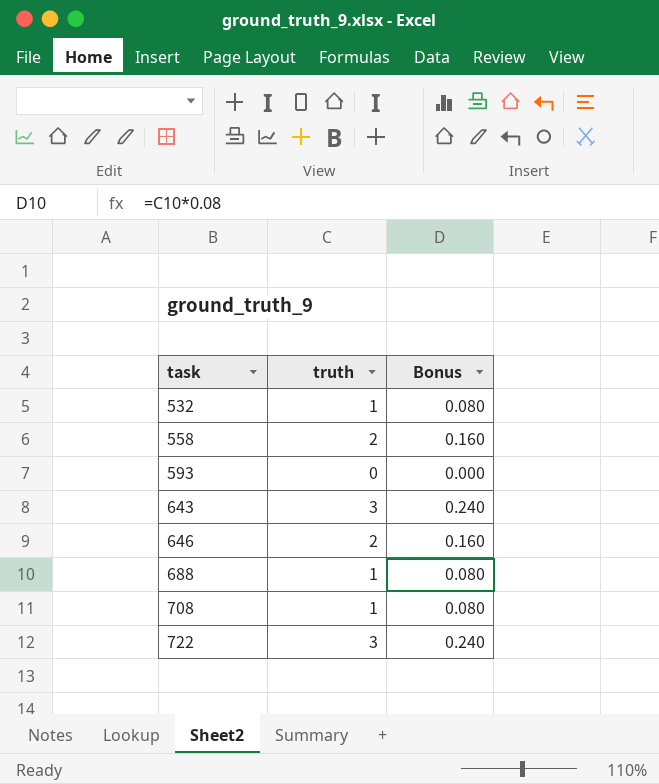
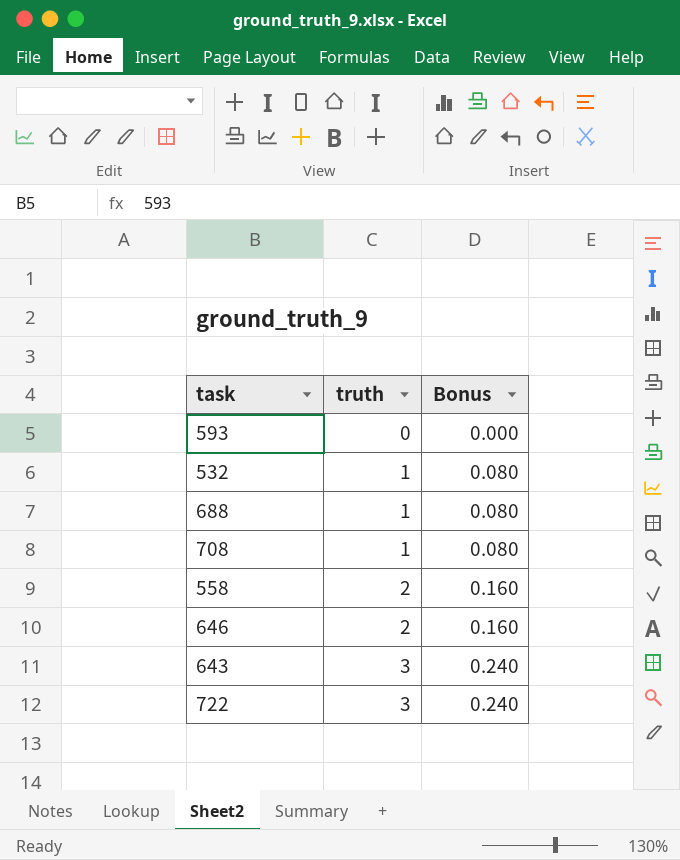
row order: task ascending -> truth ascending

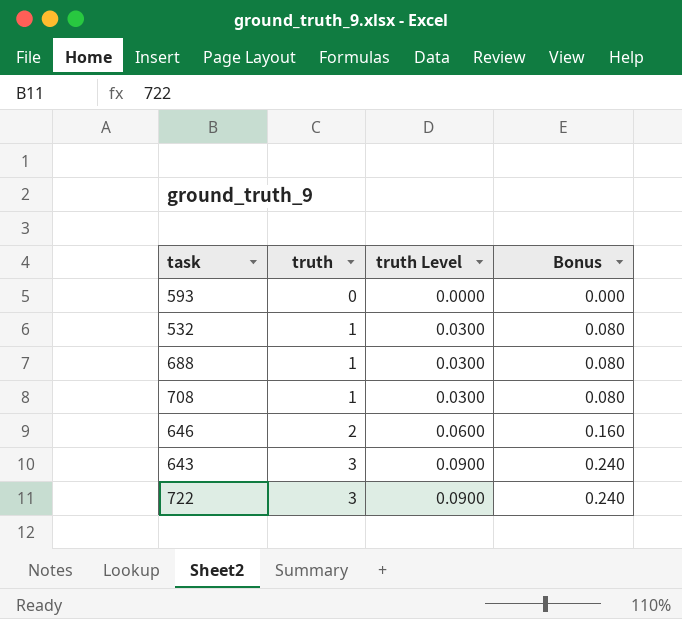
column truth Level | formula: none -> [truth] * 0.03
row 558: 2 | 0.160 -> none

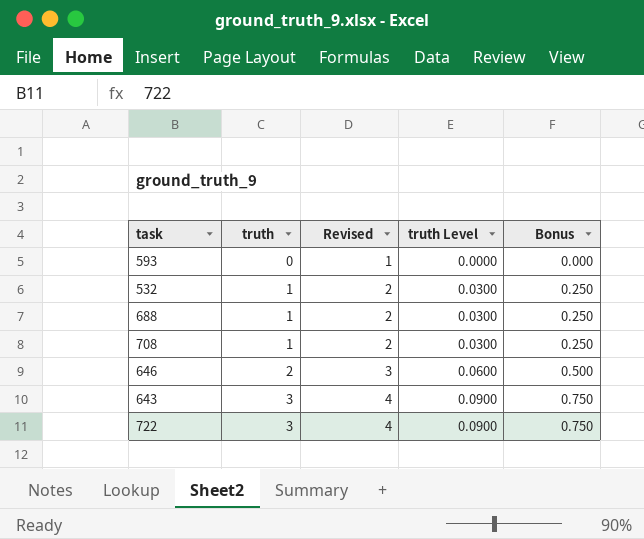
column Revised | formula: none -> [truth] + 1
column Bonus | formula: [truth] * 0.08 -> [truth] * 0.25

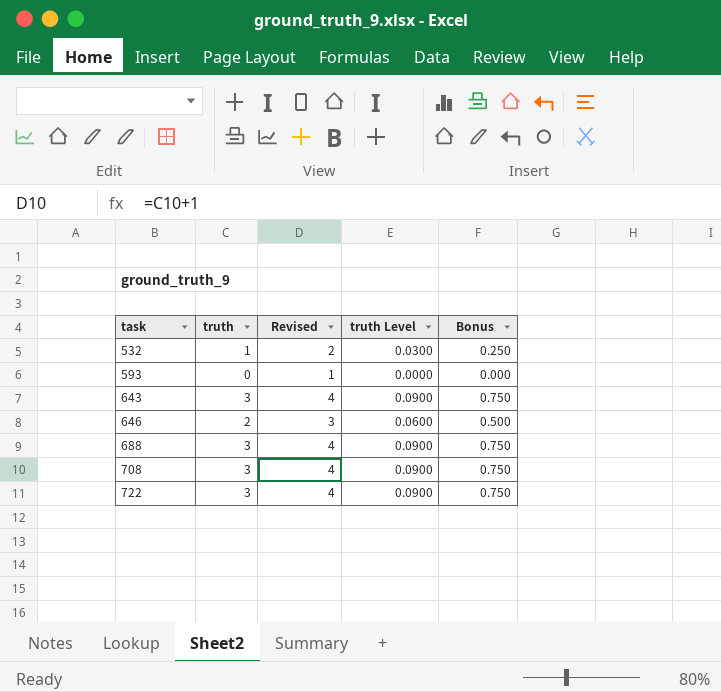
row order: truth ascending -> task ascending
688 | truth: 1 -> 3
688 | Revised: 2 -> 4
688 | truth Level: 0.0300 -> 0.0900
688 | Bonus: 0.250 -> 0.750
708 | truth: 1 -> 3
708 | Revised: 2 -> 4
708 | truth Level: 0.0300 -> 0.0900
708 | Bonus: 0.250 -> 0.750

